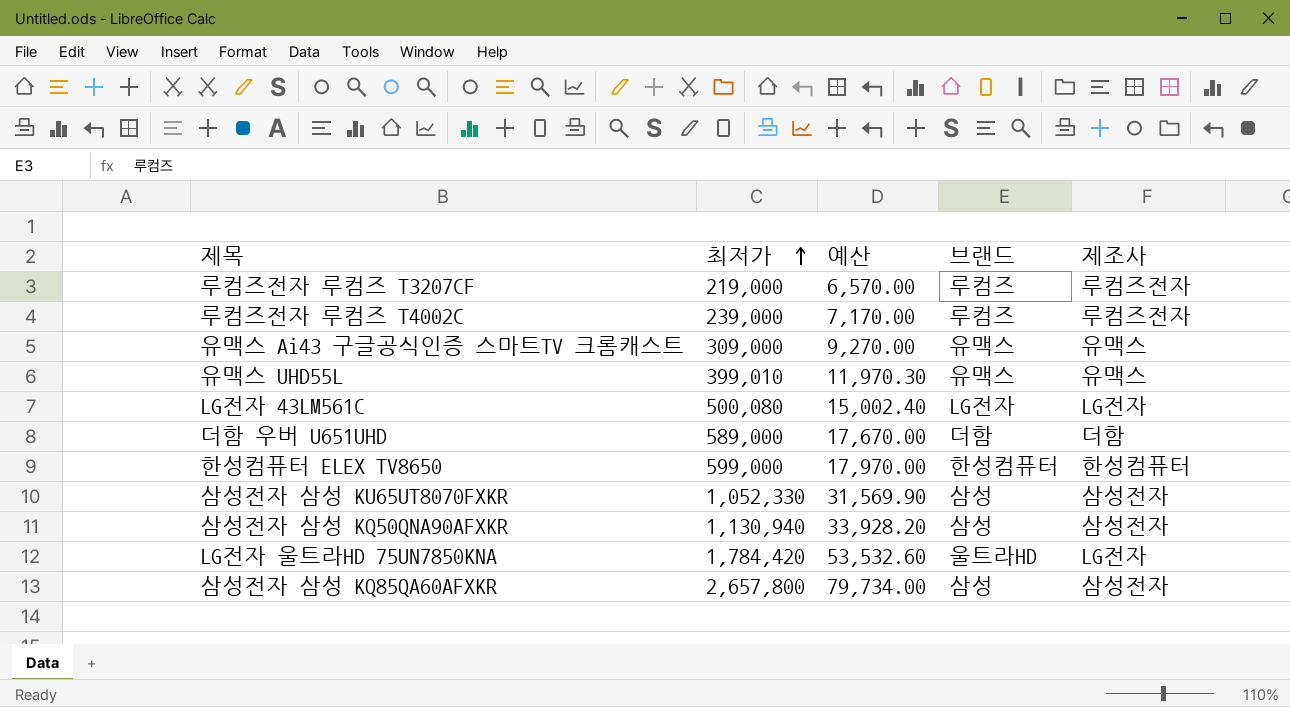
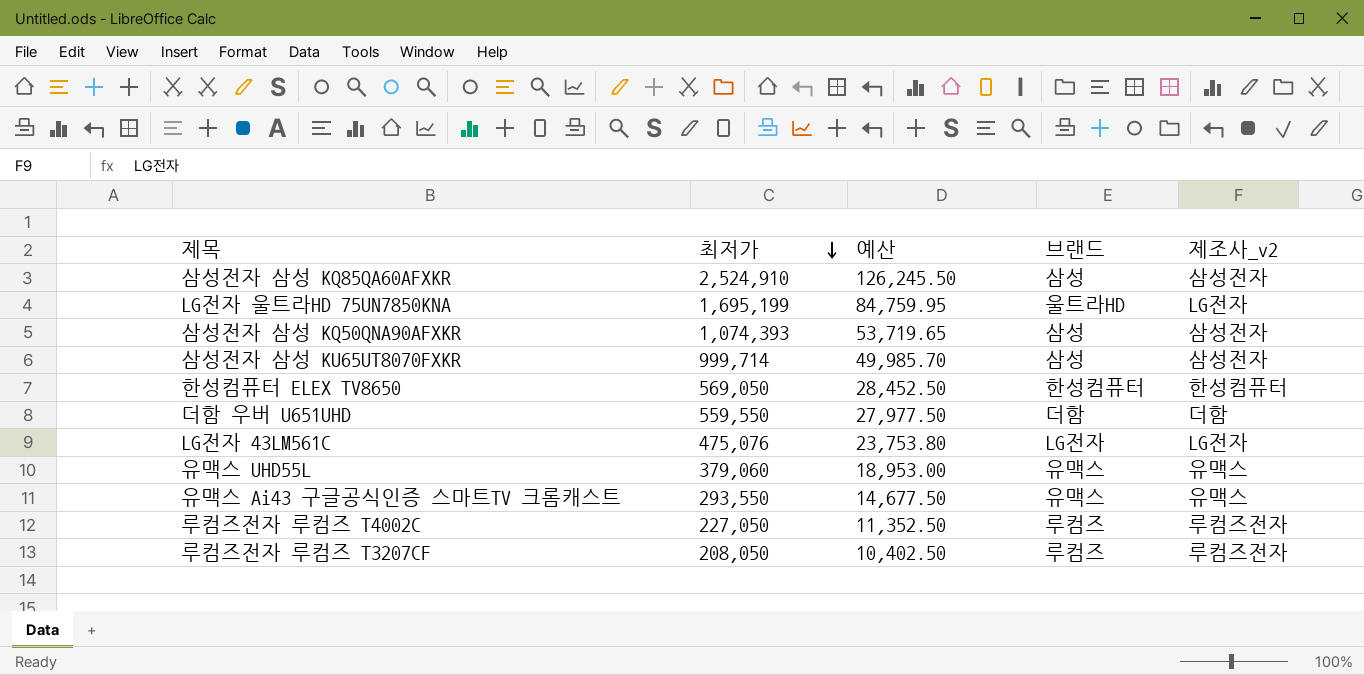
row order: 최저가 ascending -> 최저가 descending
column 예산 | formula: [최저가] * 0.03 -> [최저가] * 0.05
column name: 제조사 -> 제조사_v2
삼성전자 삼성 KQ85QA60AFXKR | 최저가: 2,657,800 -> 2,524,910
LG전자 울트라HD 75UN7850KNA | 최저가: 1,784,420 -> 1,695,199
삼성전자 삼성 KQ50QNA90AFXKR | 최저가: 1,130,940 -> 1,074,393
삼성전자 삼성 KU65UT8070FXKR | 최저가: 1,052,330 -> 999,714
한성컴퓨터 ELEX TV8650 | 최저가: 599,000 -> 569,050
더함 우버 U651UHD | 최저가: 589,000 -> 559,550
LG전자 43LM561C | 최저가: 500,080 -> 475,076
유맥스 UHD55L | 최저가: 399,010 -> 379,060
유맥스 Ai43 구글공식인증 스마트TV 크롬캐스트 | 최저가: 309,000 -> 293,550
루컴즈전자 루컴즈 T4002C | 최저가: 239,000 -> 227,050
루컴즈전자 루컴즈 T3207CF | 최저가: 219,000 -> 208,050

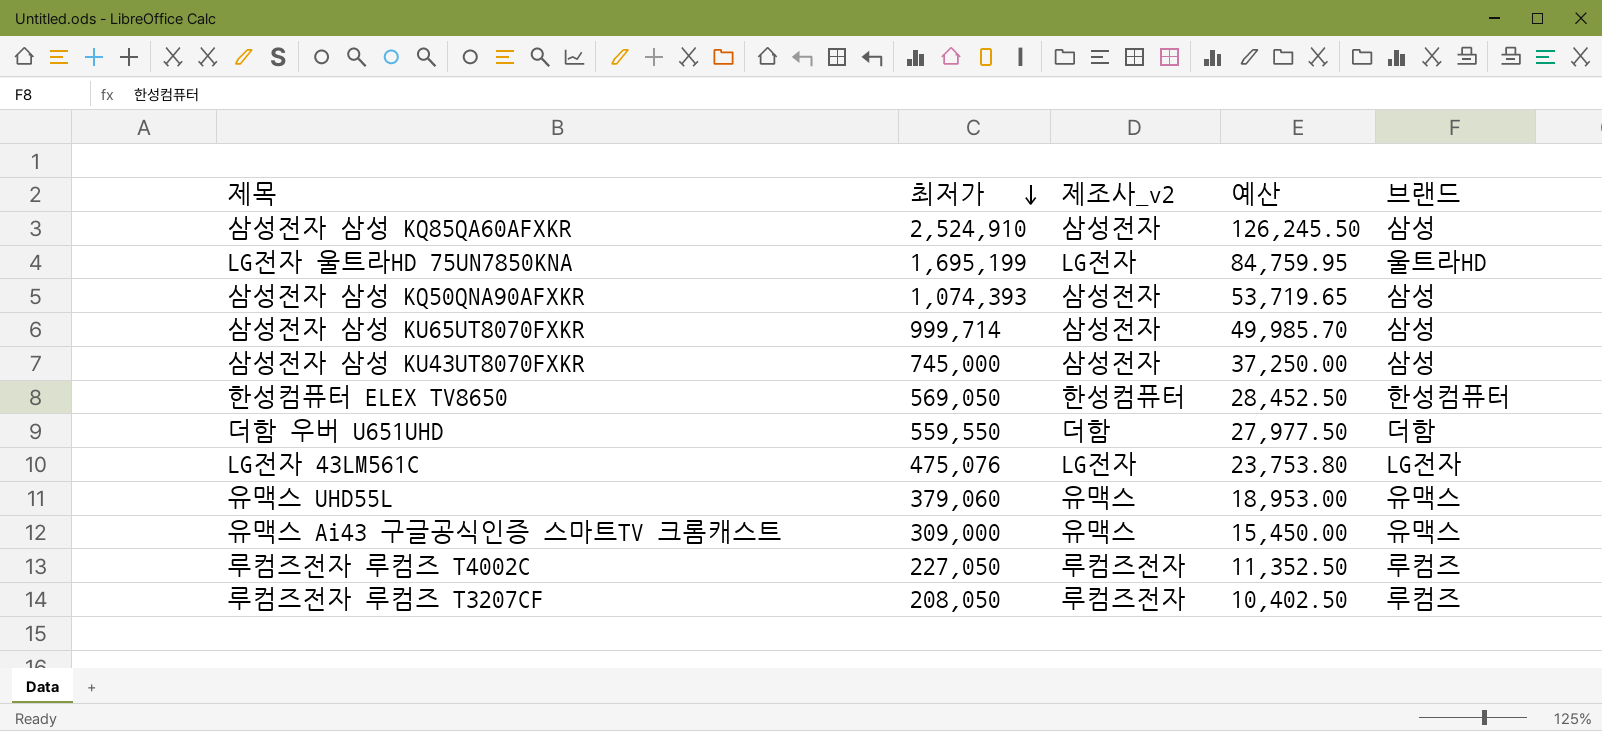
column 제조사_v2 | position: 5 -> 3
row 삼성전자 삼성 KU43UT8070FXKR: none -> 745,000 | 삼성전자 | 37,250.00 | 삼성
유맥스 Ai43 구글공식인증 스마트TV 크롬캐스트 | 최저가: 293,550 -> 309,000
유맥스 Ai43 구글공식인증 스마트TV 크롬캐스트 | 예산: 14,677.50 -> 15,450.00

